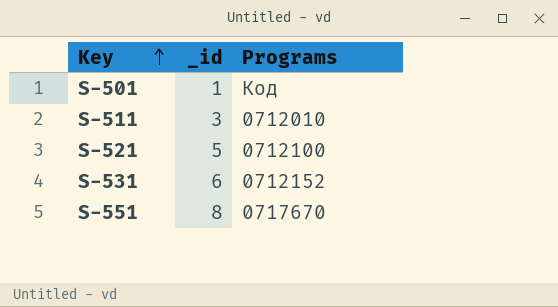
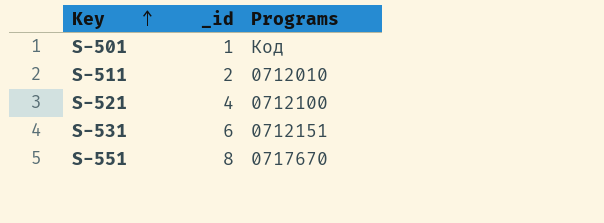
S-511 | _id: 3 -> 2
S-521 | _id: 5 -> 4
S-531 | Programs: 0712152 -> 0712151

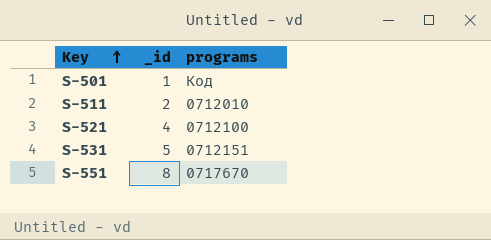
column name: Programs -> programs
S-531 | _id: 6 -> 5

